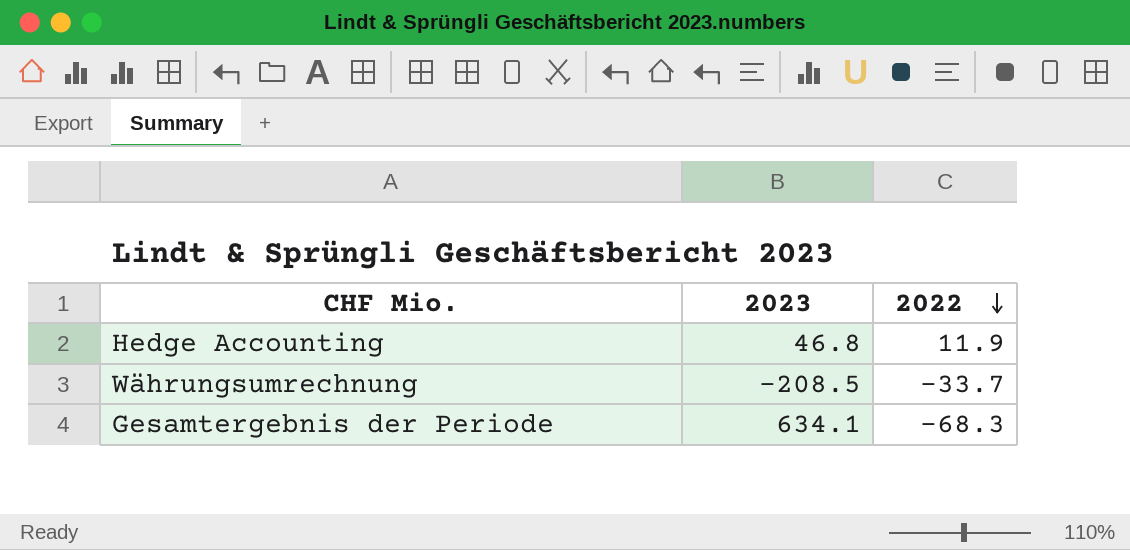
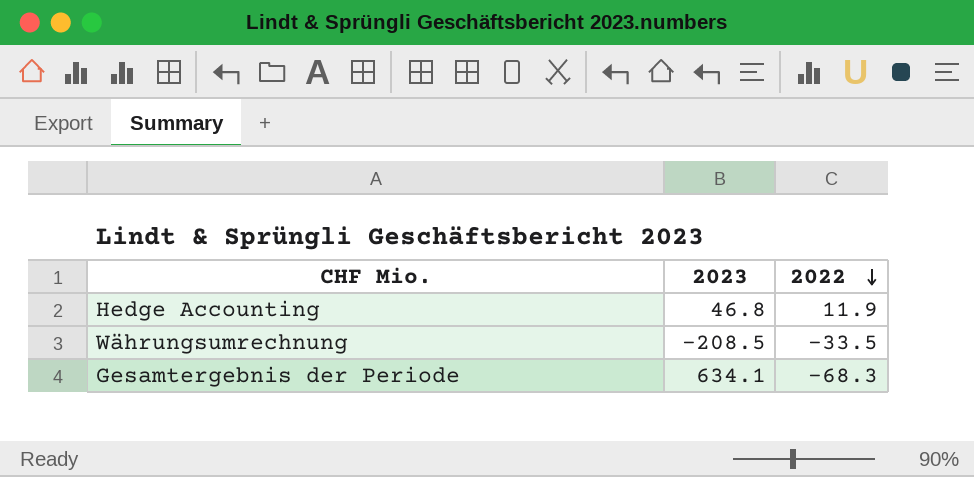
Währungsumrechnung | 2022: -33.7 -> -33.5

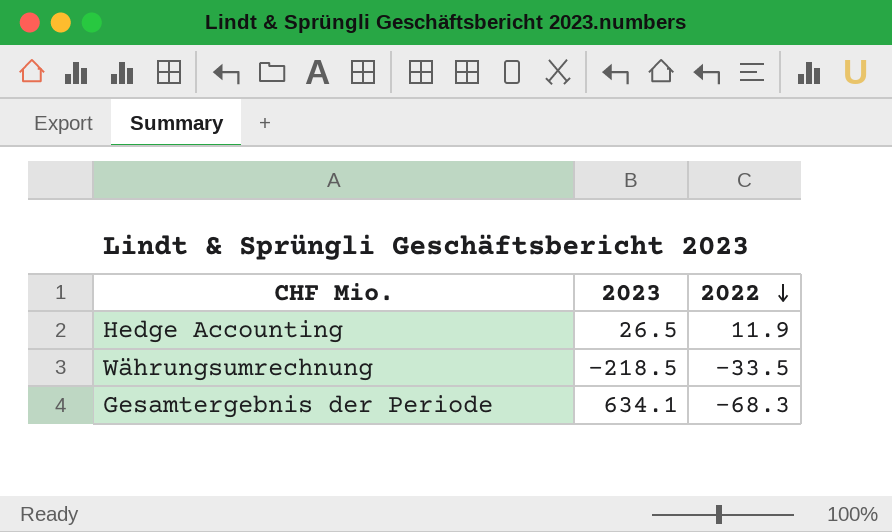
Hedge Accounting | 2023: 46.8 -> 26.5
Währungsumrechnung | 2023: -208.5 -> -218.5

